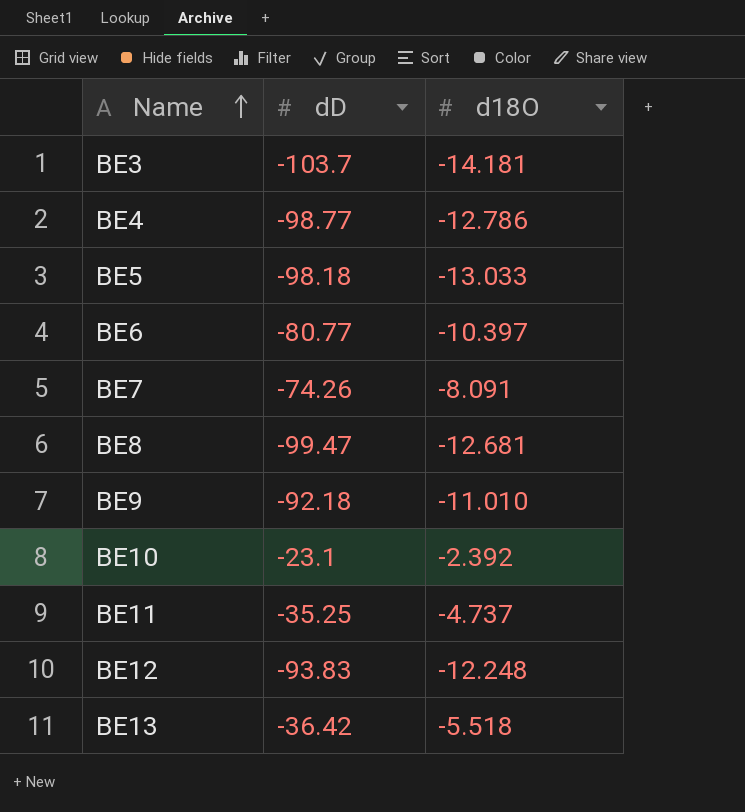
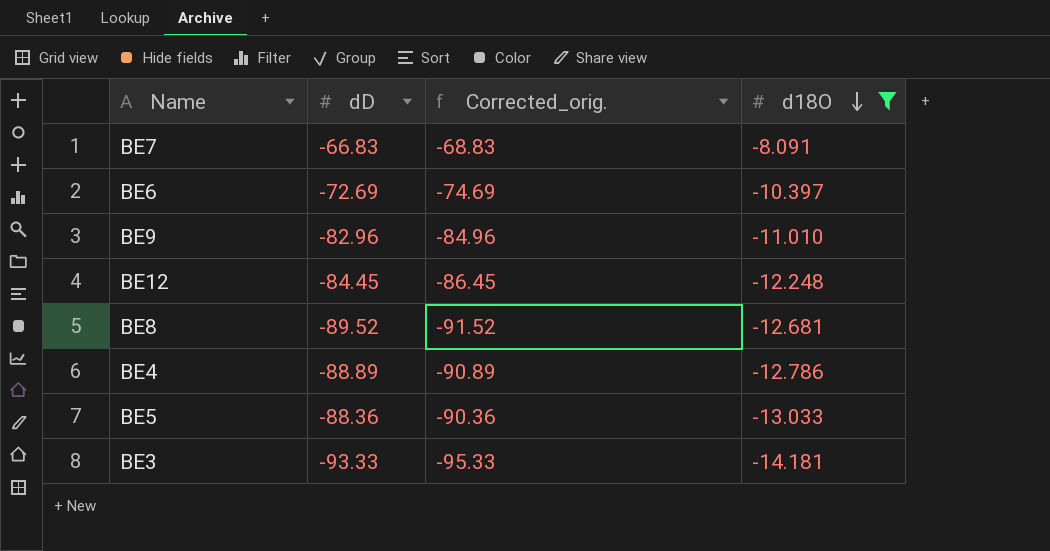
filter: none -> d18O <= -8.091
row order: Name ascending -> d18O descending
column Corrected_orig. | formula: none -> [dD] - 2
BE7 | dD: -74.26 -> -66.83
BE6 | dD: -80.77 -> -72.69
BE9 | dD: -92.18 -> -82.96
BE12 | dD: -93.83 -> -84.45
BE8 | dD: -99.47 -> -89.52
BE4 | dD: -98.77 -> -88.89
BE5 | dD: -98.18 -> -88.36
BE3 | dD: -103.7 -> -93.33

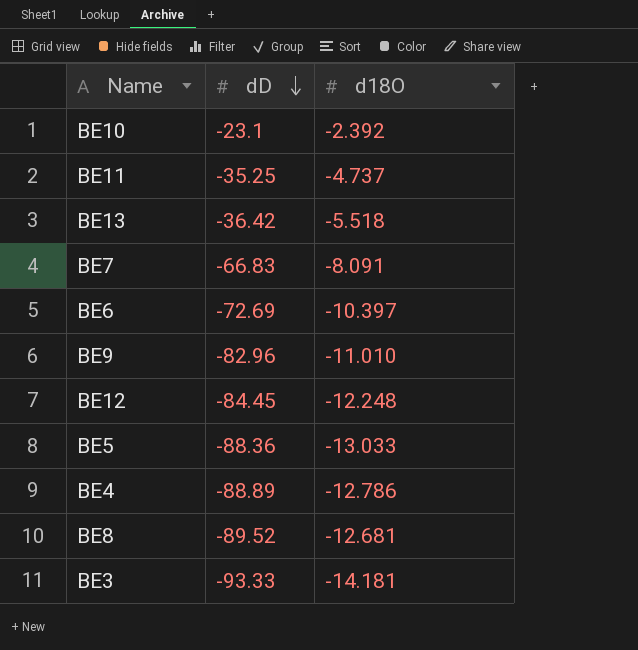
filter: d18O <= -8.091 -> none
row order: d18O descending -> dD descending
column Corrected_orig. | formula: [dD] - 2 -> none

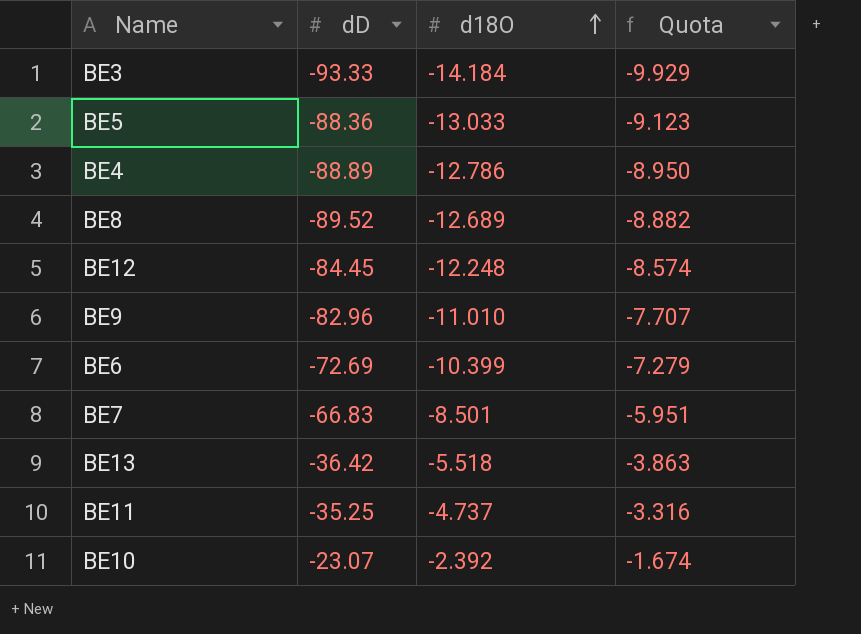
row order: dD descending -> d18O ascending
column Quota | formula: none -> [d18O] * 0.7
BE3 | d18O: -14.181 -> -14.184
BE8 | d18O: -12.681 -> -12.689
BE6 | d18O: -10.397 -> -10.399
BE7 | d18O: -8.091 -> -8.501
BE10 | dD: -23.1 -> -23.07

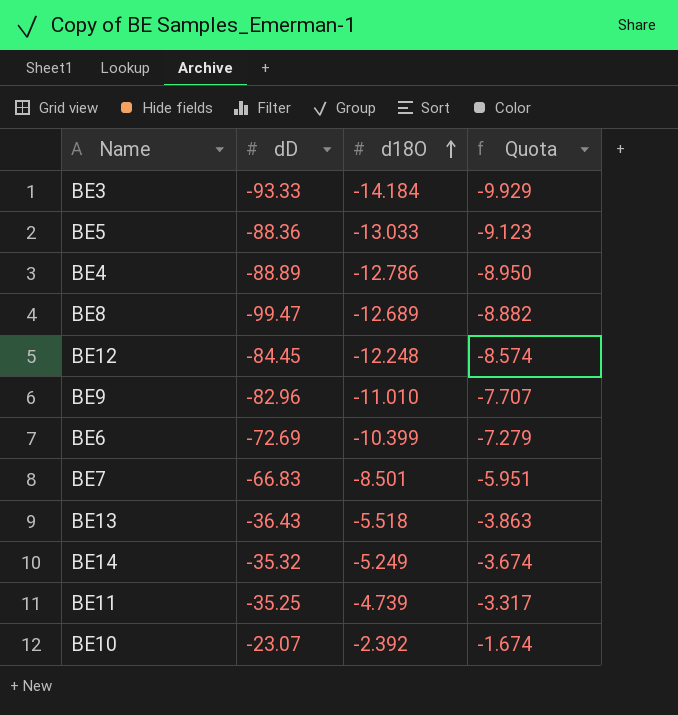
BE8 | dD: -89.52 -> -99.47
BE13 | dD: -36.42 -> -36.43
row BE14: none -> -35.32 | -5.249 | -3.674
BE11 | d18O: -4.737 -> -4.739
BE11 | Quota: -3.316 -> -3.317

